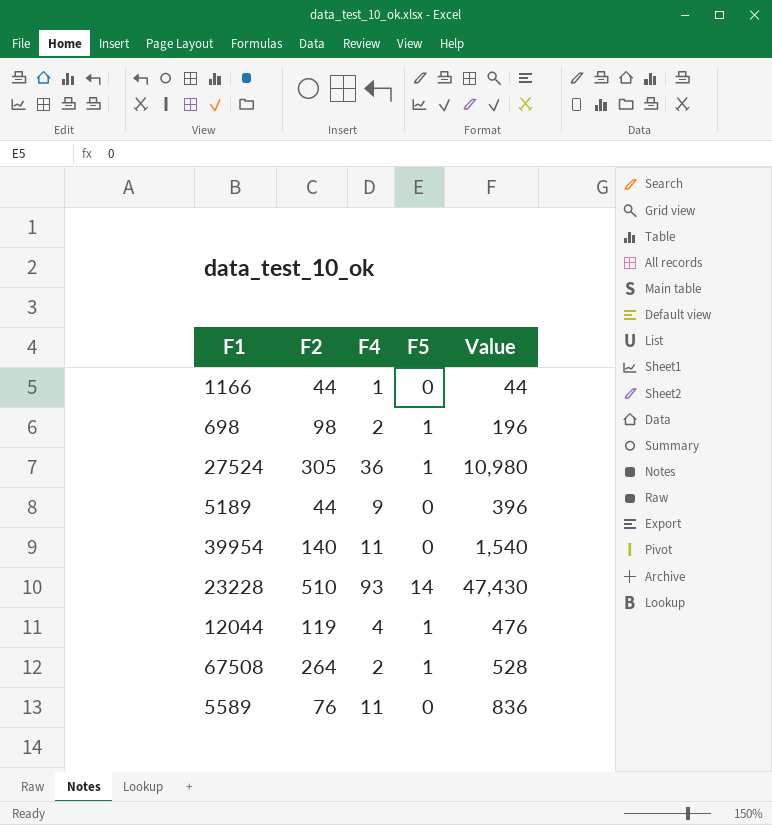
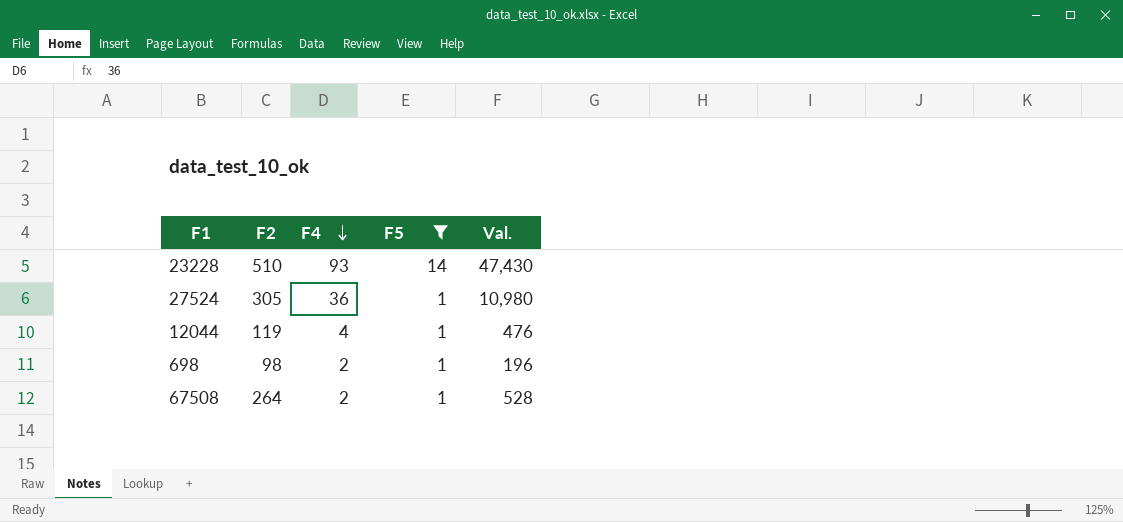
filter: none -> F5 != 0
row order: none -> F4 descending
column name: Value -> Val.

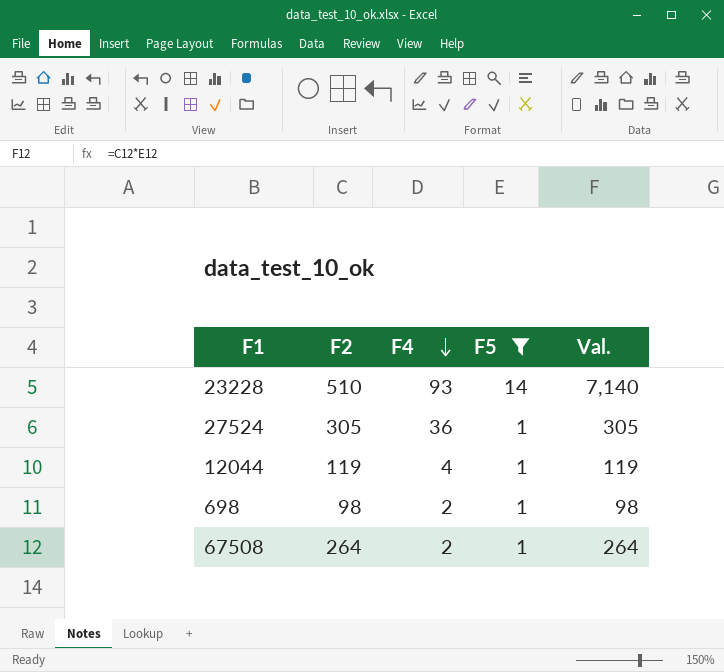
column Val. | formula: [F2] * [F4] -> [F2] * [F5]

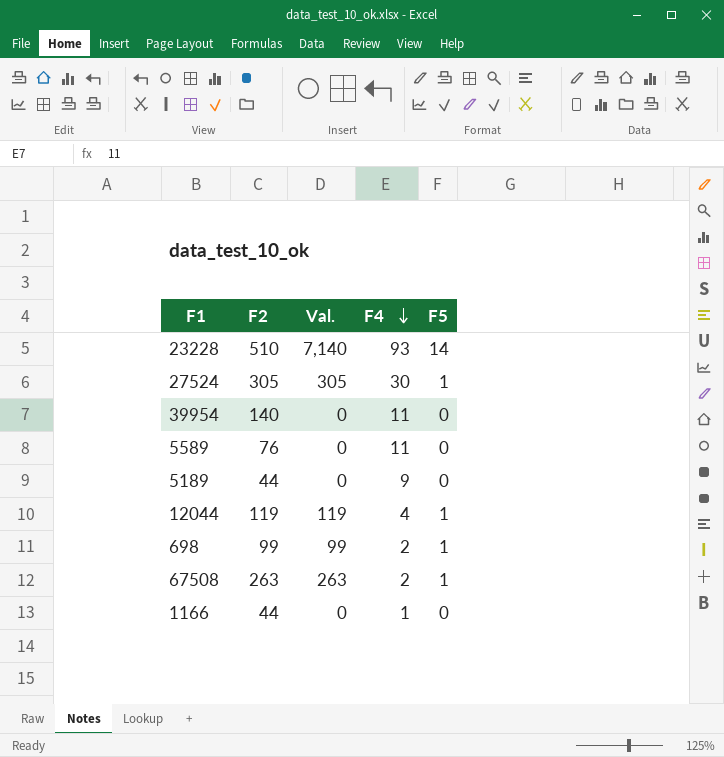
filter: F5 != 0 -> none
column Val. | position: 5 -> 3
27524 | F4: 36 -> 30
698 | F2: 98 -> 99
698 | Val.: 98 -> 99
67508 | F2: 264 -> 263
67508 | Val.: 264 -> 263

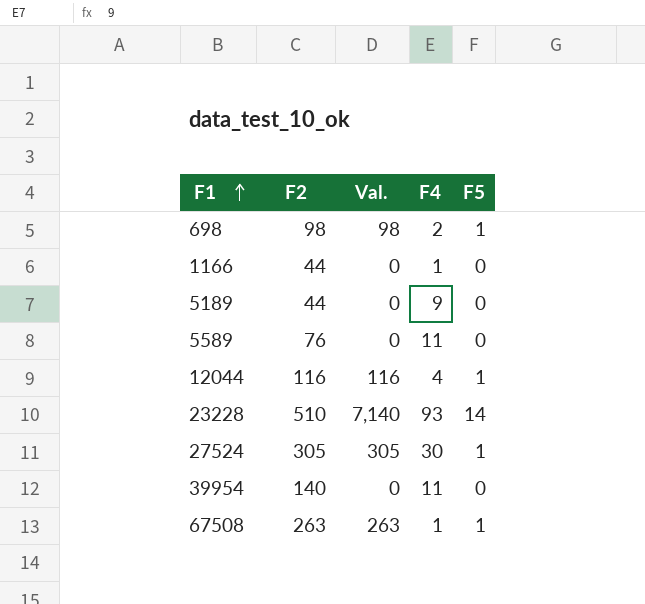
row order: F4 descending -> F1 ascending
698 | F2: 99 -> 98
698 | Val.: 99 -> 98
12044 | F2: 119 -> 116
12044 | Val.: 119 -> 116
67508 | F4: 2 -> 1

